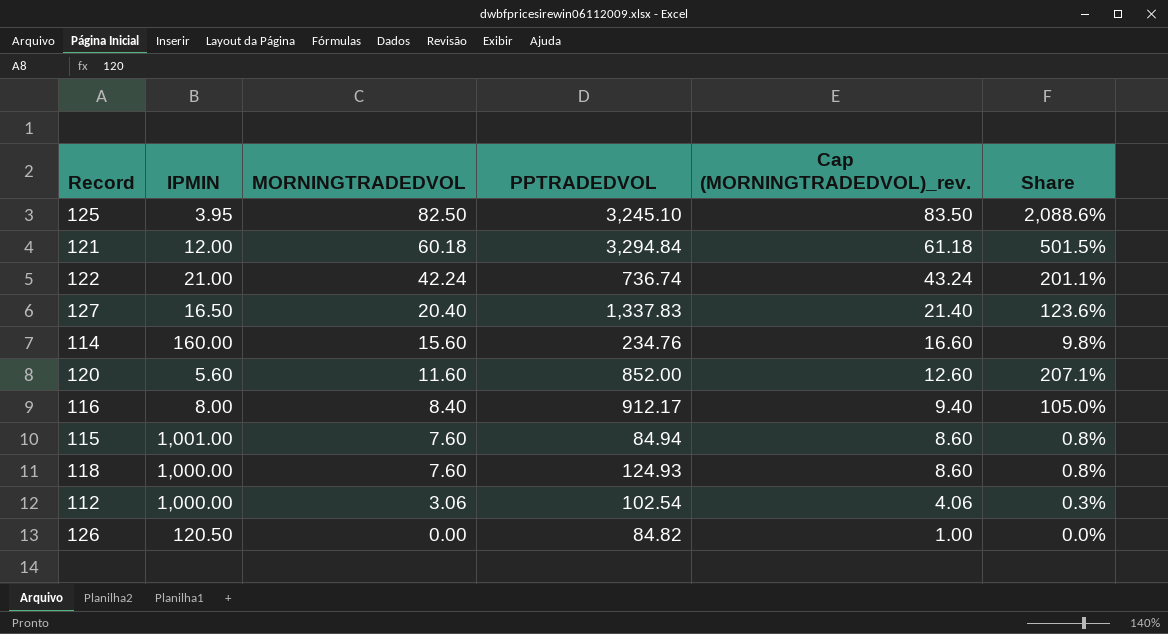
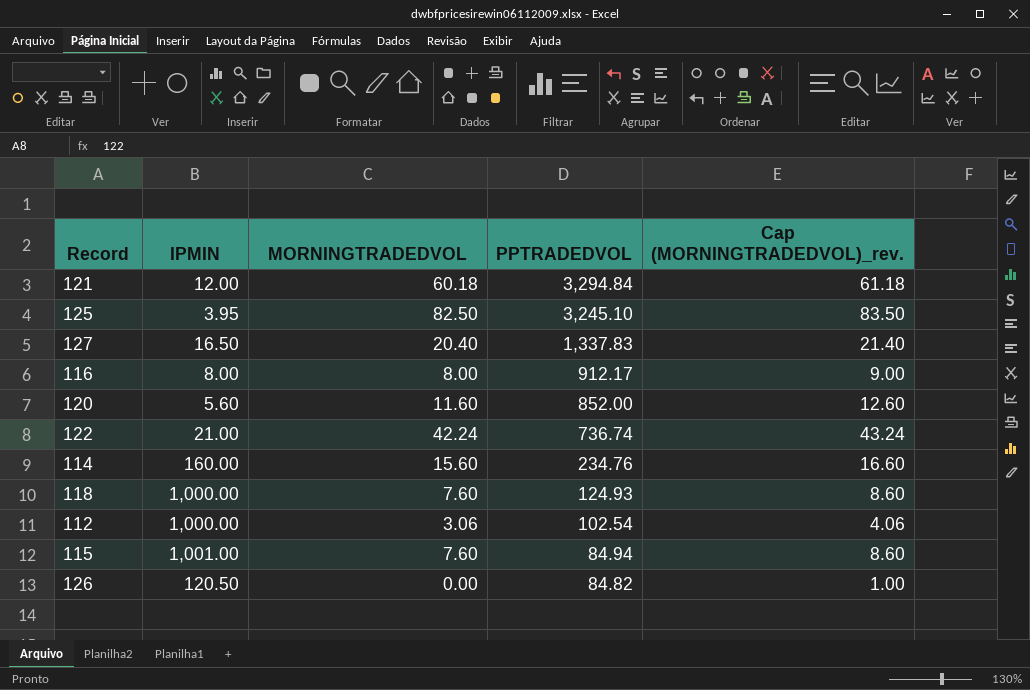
row order: MORNINGTRADEDVOL descending -> PPTRADEDVOL descending
column Share | formula: [MORNINGTRADEDVOL] / [IPMIN] -> none
116 | MORNINGTRADEDVOL: 8.40 -> 8.00
116 | Cap (MORNINGTRADEDVOL)_rev.: 9.40 -> 9.00

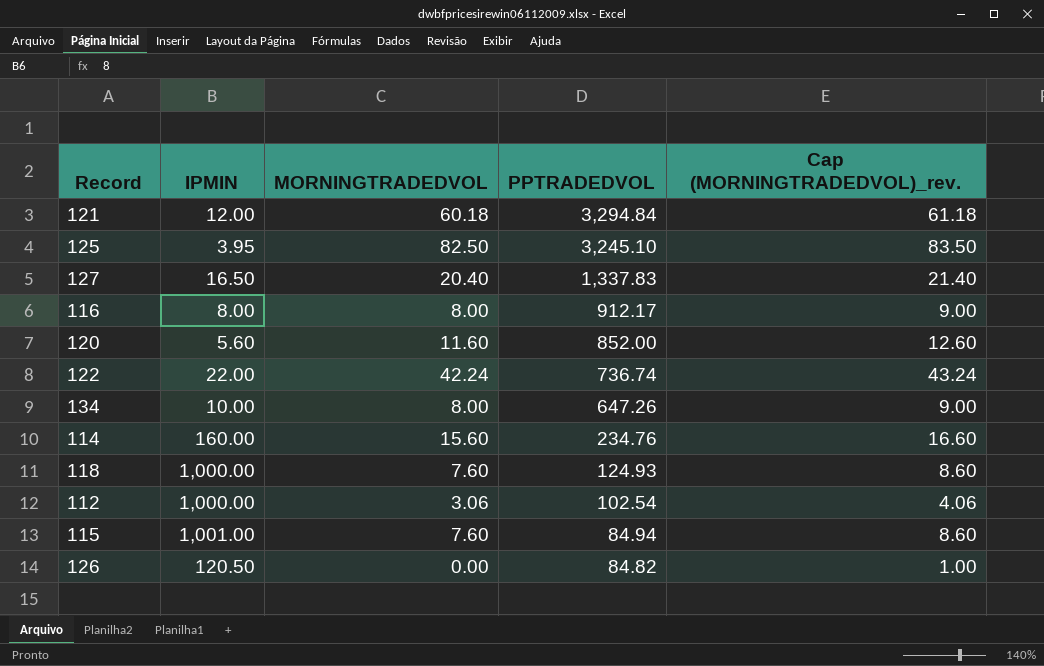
122 | IPMIN: 21.00 -> 22.00
row 134: none -> 10.00 | 8.00 | 647.26 | 9.00

